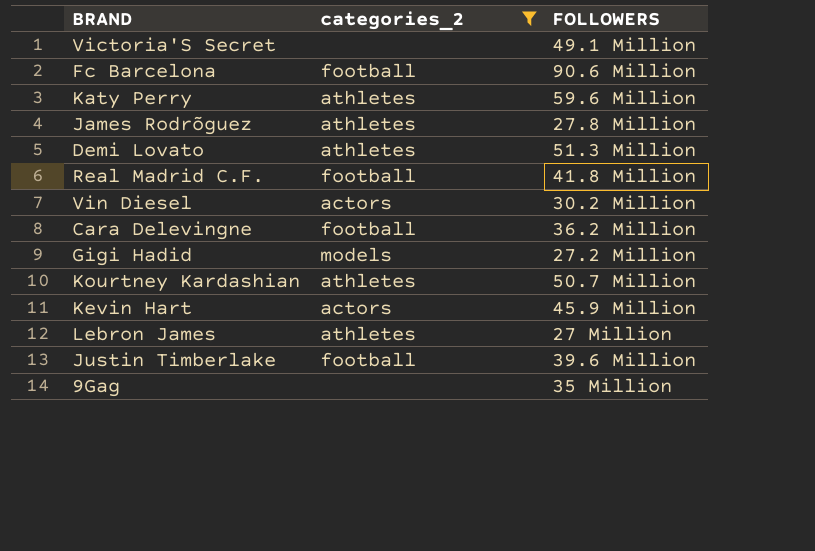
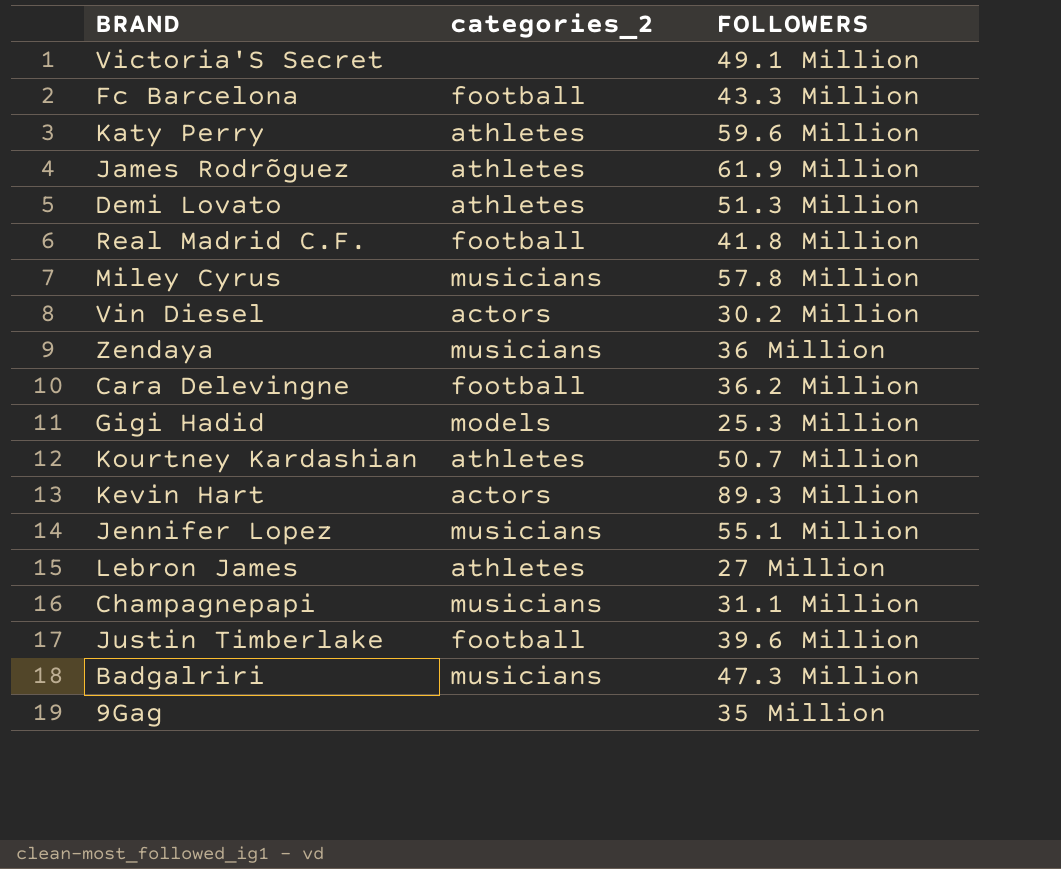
filter: categories_2 != musicians -> none
Fc Barcelona | FOLLOWERS: 90.6 Million -> 43.3 Million
James Rodrõguez | FOLLOWERS: 27.8 Million -> 61.9 Million
Gigi Hadid | FOLLOWERS: 27.2 Million -> 25.3 Million
Kevin Hart | FOLLOWERS: 45.9 Million -> 89.3 Million

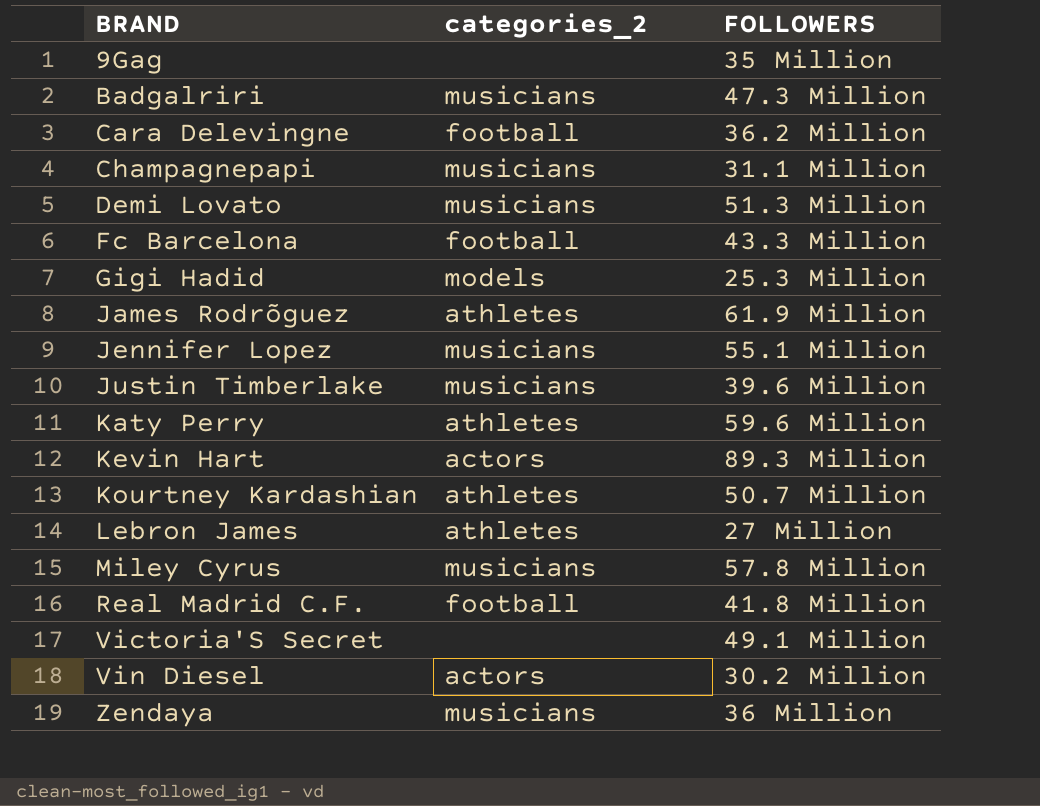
row order: none -> BRAND ascending
Demi Lovato | categories_2: athletes -> musicians
Justin Timberlake | categories_2: football -> musicians

